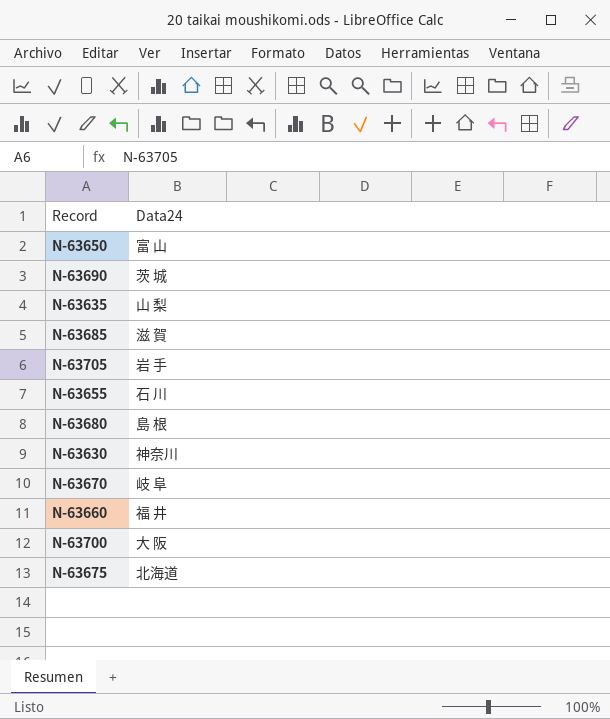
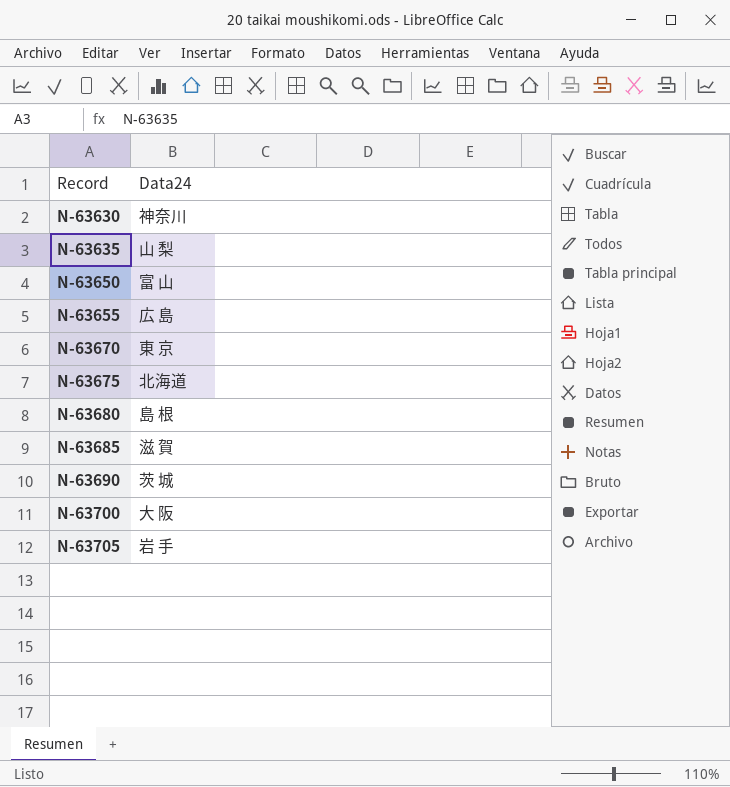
row order: none -> Record ascending
row N-63660: 福 井 -> none
N-63655 | Data24: 石 川 -> 広 島
N-63670 | Data24: 岐 阜 -> 東 京

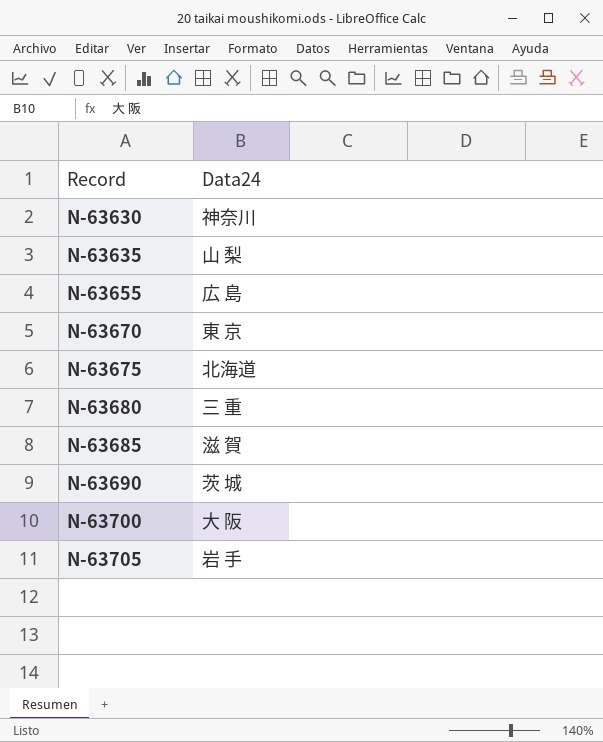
row N-63650: 富 山 -> none
N-63680 | Data24: 島 根 -> 三 重

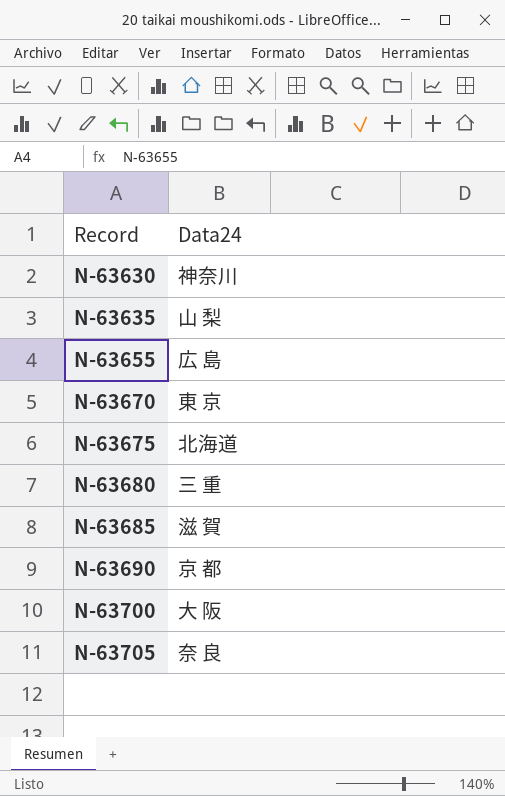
N-63690 | Data24: 茨 城 -> 京 都
N-63705 | Data24: 岩 手 -> 奈 良

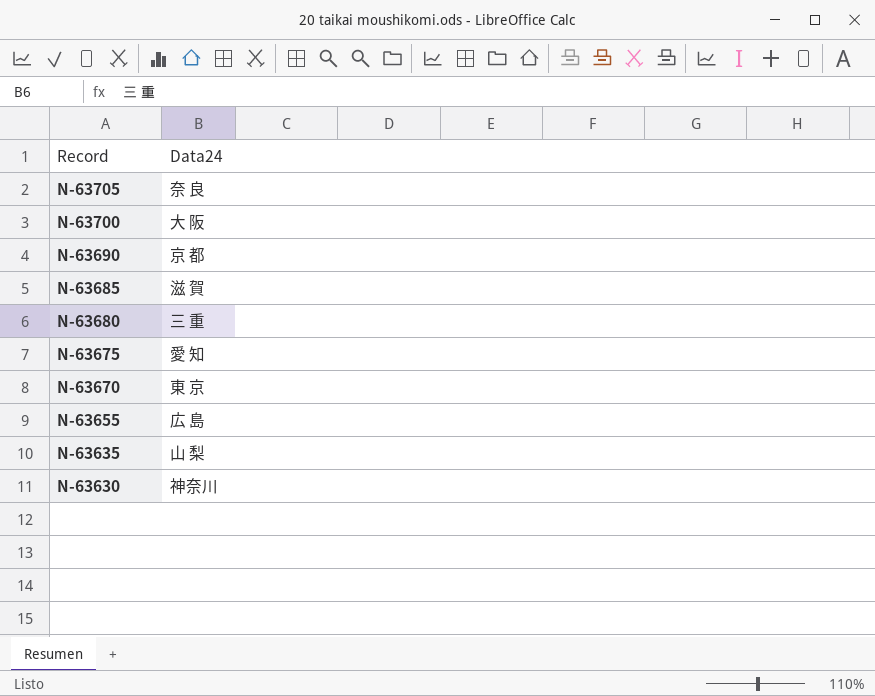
row order: Record ascending -> Record descending
N-63675 | Data24: 北海道 -> 愛 知

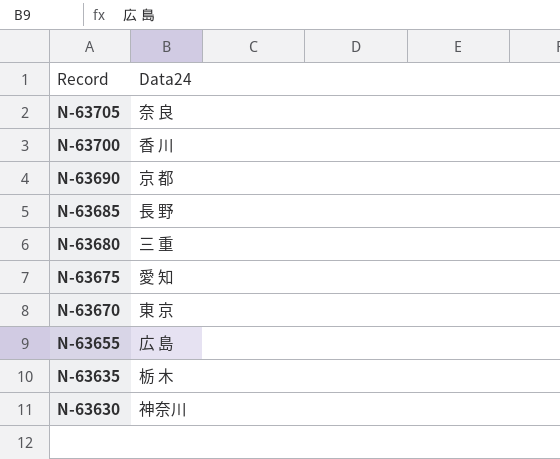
N-63700 | Data24: 大 阪 -> 香 川
N-63685 | Data24: 滋 賀 -> 長 野
N-63635 | Data24: 山 梨 -> 栃 木

